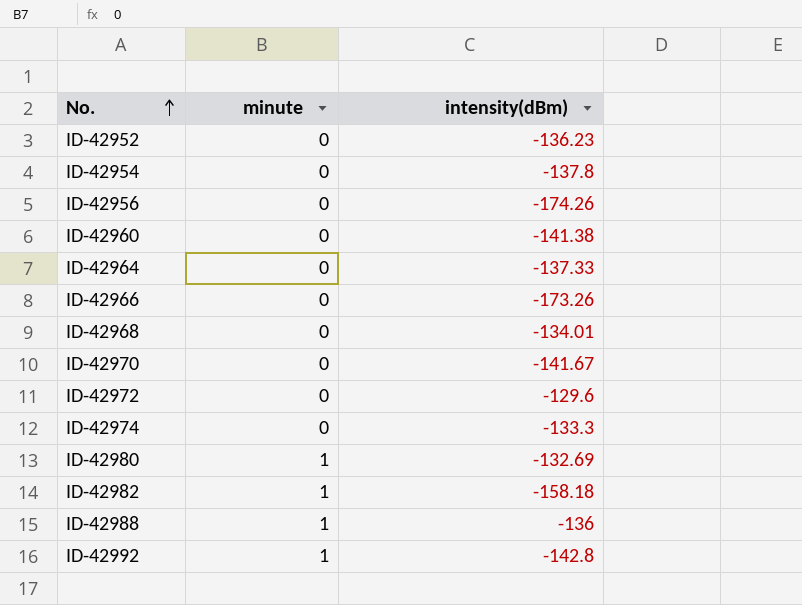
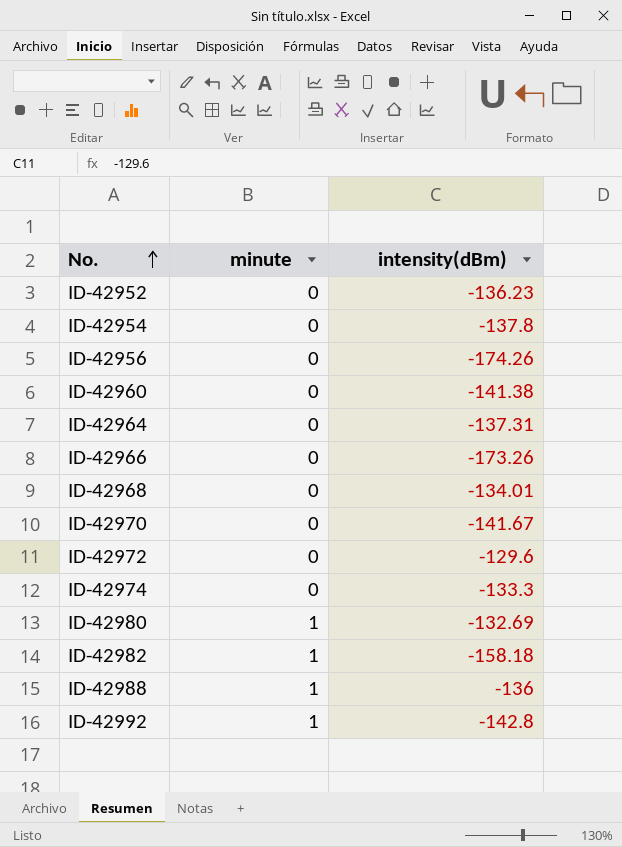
ID-42964 | intensity(dBm): -137.33 -> -137.31

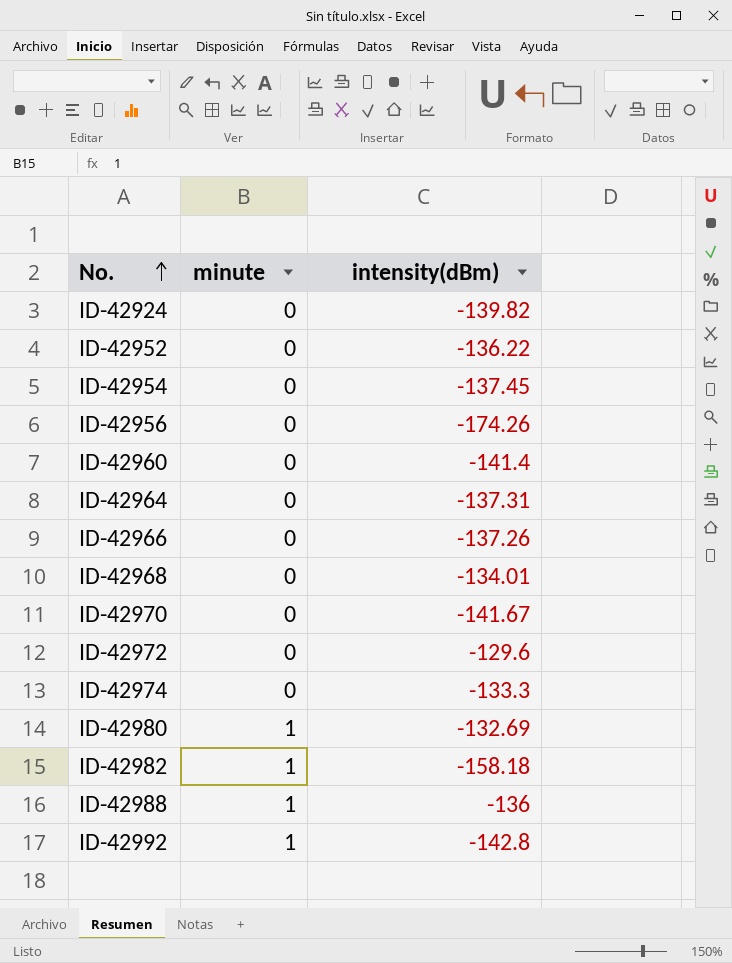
row ID-42924: none -> 0 | -139.82
ID-42952 | intensity(dBm): -136.23 -> -136.22
ID-42954 | intensity(dBm): -137.8 -> -137.45
ID-42960 | intensity(dBm): -141.38 -> -141.4
ID-42966 | intensity(dBm): -173.26 -> -137.26

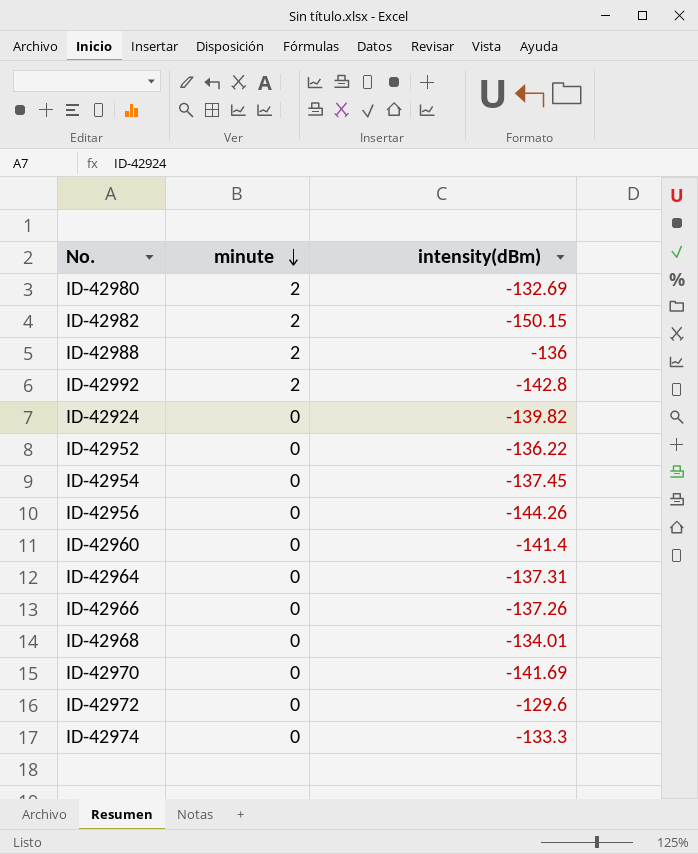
row order: No. ascending -> minute descending
ID-42980 | minute: 1 -> 2
ID-42982 | minute: 1 -> 2
ID-42982 | intensity(dBm): -158.18 -> -150.15
ID-42988 | minute: 1 -> 2
ID-42992 | minute: 1 -> 2
ID-42956 | intensity(dBm): -174.26 -> -144.26
ID-42970 | intensity(dBm): -141.67 -> -141.69

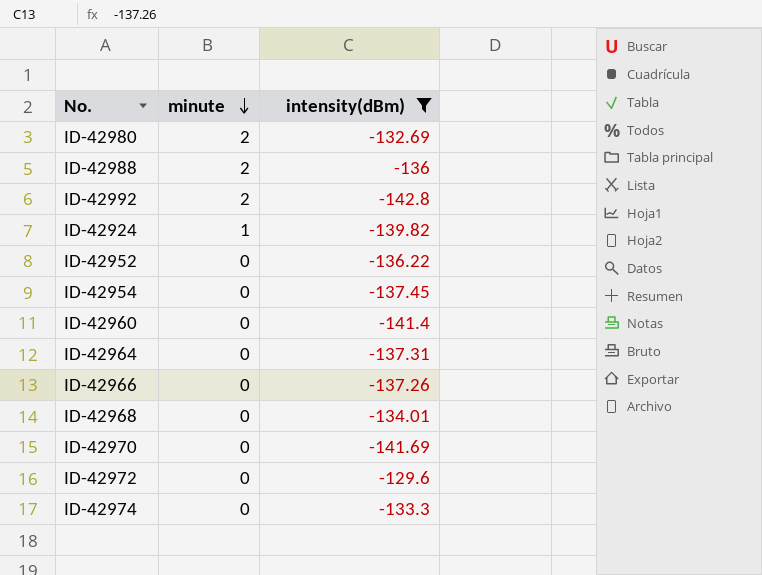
filter: none -> intensity(dBm) >= -142.8
ID-42924 | minute: 0 -> 1

